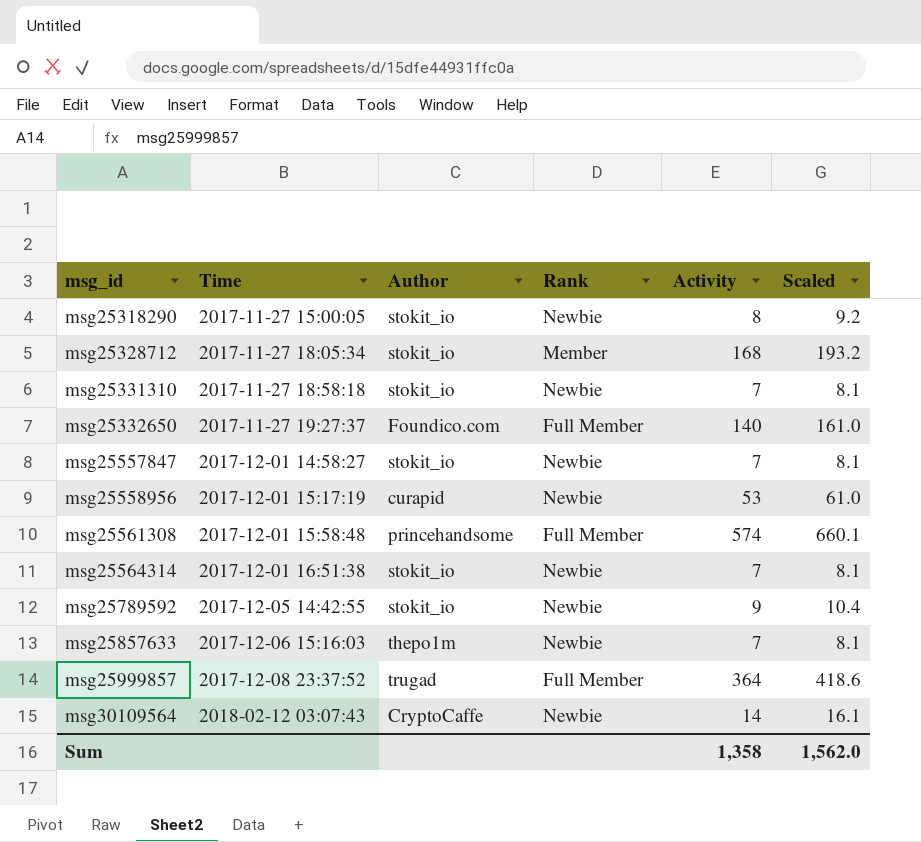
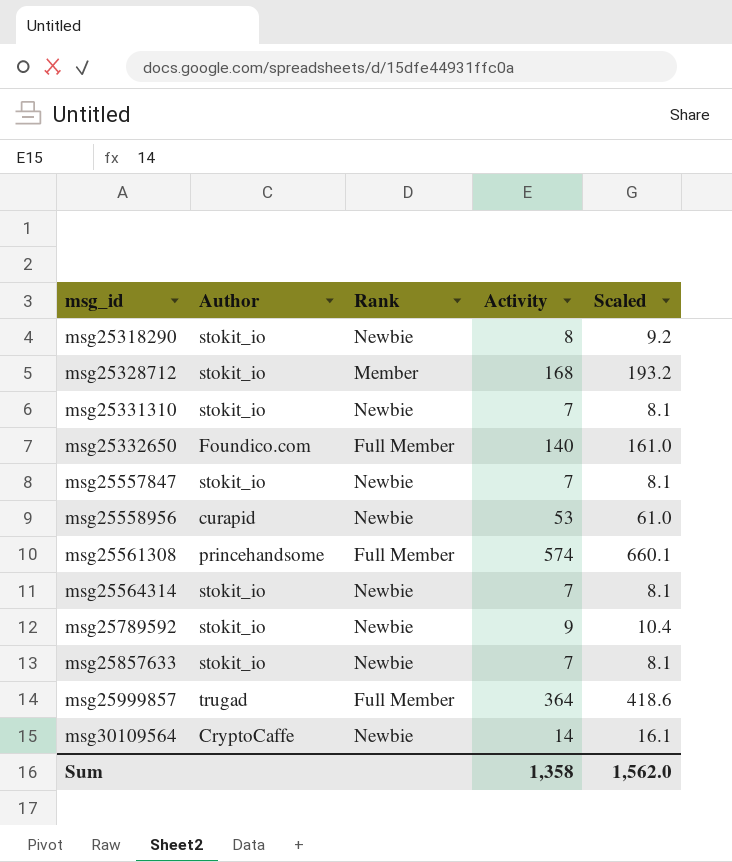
column Time | position: 2 -> none
msg25857633 | Author: thepo1m -> stokit_io

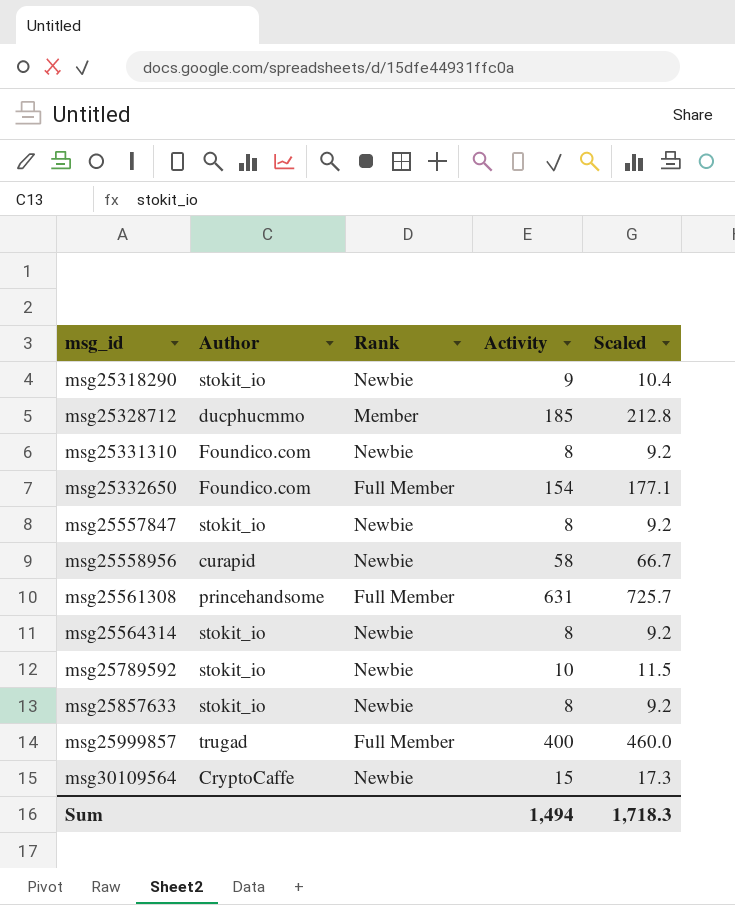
msg25318290 | Activity: 8 -> 9
msg25318290 | Scaled: 9.2 -> 10.4
msg25328712 | Author: stokit_io -> ducphucmmo
msg25328712 | Activity: 168 -> 185
msg25328712 | Scaled: 193.2 -> 212.8
msg25331310 | Author: stokit_io -> Foundico.com
msg25331310 | Activity: 7 -> 8
msg25331310 | Scaled: 8.1 -> 9.2
msg25332650 | Activity: 140 -> 154
msg25332650 | Scaled: 161.0 -> 177.1
msg25557847 | Activity: 7 -> 8
msg25557847 | Scaled: 8.1 -> 9.2
msg25558956 | Activity: 53 -> 58
msg25558956 | Scaled: 61.0 -> 66.7
msg25561308 | Activity: 574 -> 631
msg25561308 | Scaled: 660.1 -> 725.7
msg25564314 | Activity: 7 -> 8
msg25564314 | Scaled: 8.1 -> 9.2
msg25789592 | Activity: 9 -> 10
msg25789592 | Scaled: 10.4 -> 11.5
msg25857633 | Activity: 7 -> 8
msg25857633 | Scaled: 8.1 -> 9.2
msg25999857 | Activity: 364 -> 400
msg25999857 | Scaled: 418.6 -> 460.0
msg30109564 | Activity: 14 -> 15
msg30109564 | Scaled: 16.1 -> 17.3
Sum | Activity: 1,358 -> 1,494
Sum | Scaled: 1,562.0 -> 1,718.3

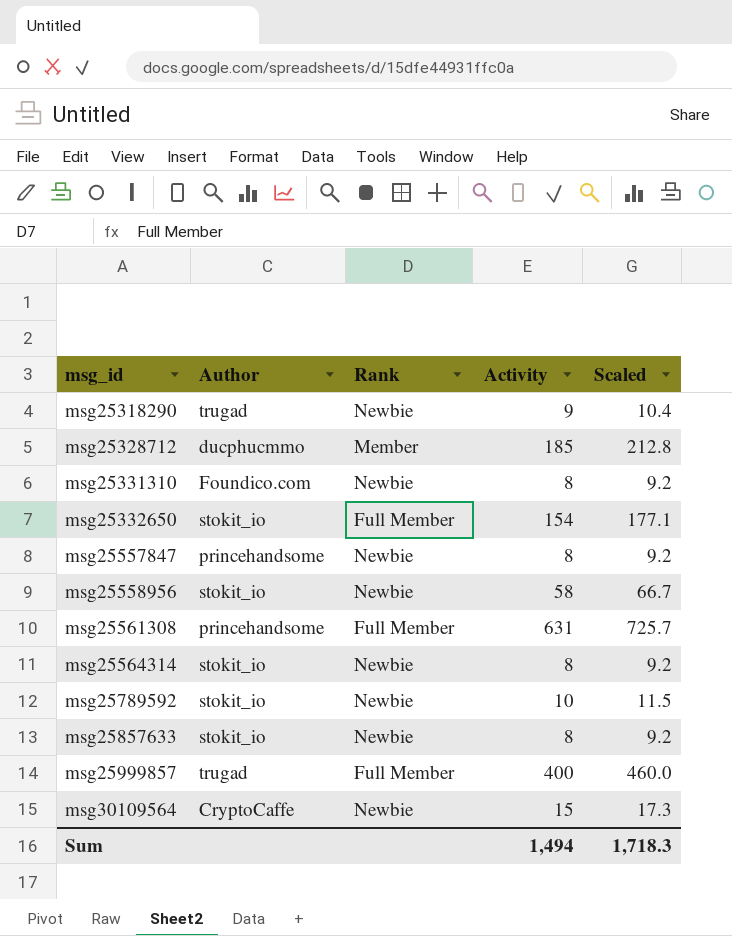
msg25318290 | Author: stokit_io -> trugad
msg25332650 | Author: Foundico.com -> stokit_io
msg25557847 | Author: stokit_io -> princehandsome
msg25558956 | Author: curapid -> stokit_io

